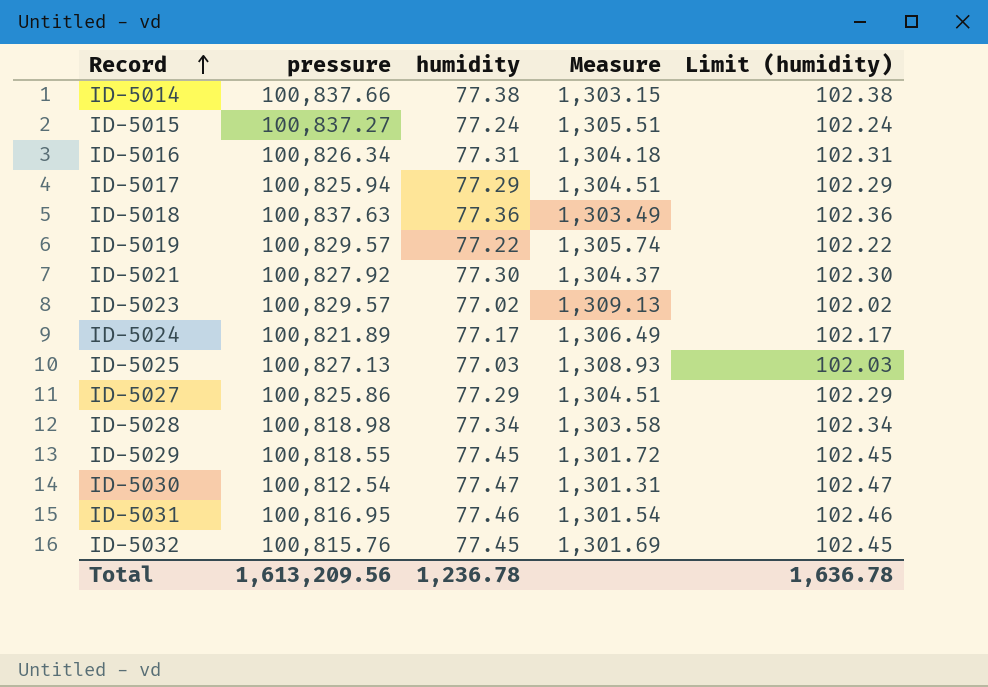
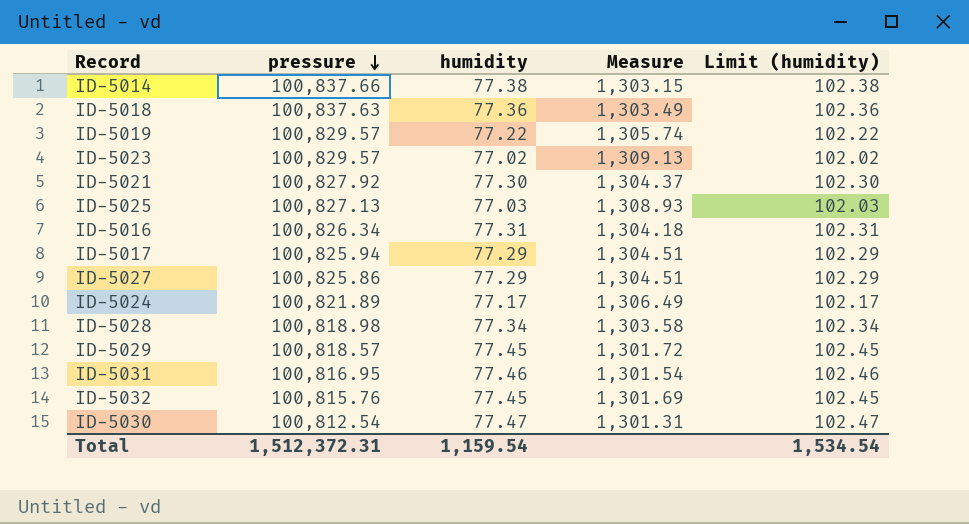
row order: Record ascending -> pressure descending
row ID-5015: 100,837.27 | 77.24 | 1,305.51 | 102.24 -> none
ID-5029 | pressure: 100,818.55 -> 100,818.57
Total | pressure: 1,613,209.56 -> 1,512,372.31
Total | humidity: 1,236.78 -> 1,159.54
Total | Limit (humidity): 1,636.78 -> 1,534.54

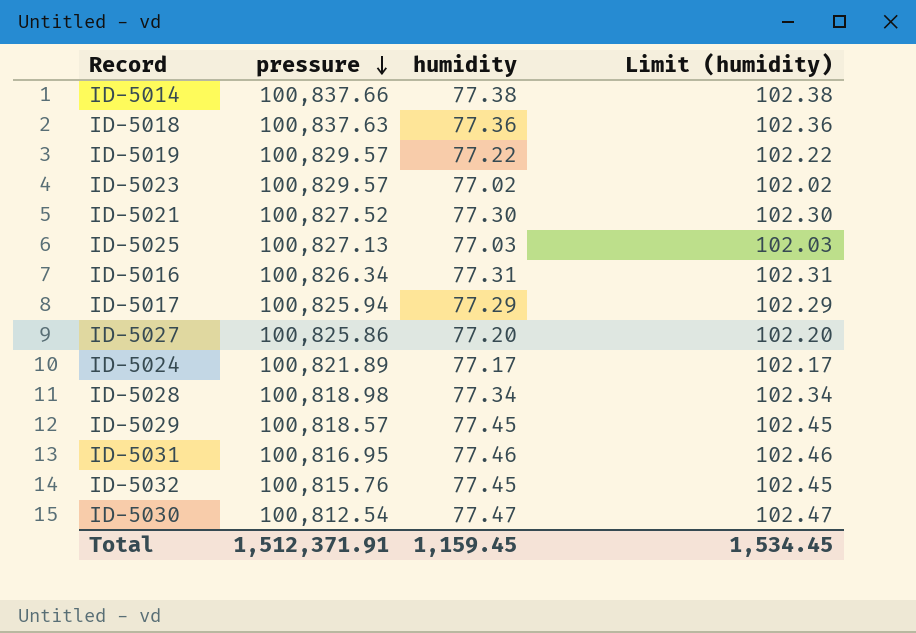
column Measure | formula: [pressure] / [humidity] -> none
ID-5021 | pressure: 100,827.92 -> 100,827.52
ID-5027 | humidity: 77.29 -> 77.20
ID-5027 | Limit (humidity): 102.29 -> 102.20
Total | pressure: 1,512,372.31 -> 1,512,371.91
Total | humidity: 1,159.54 -> 1,159.45
Total | Limit (humidity): 1,534.54 -> 1,534.45

